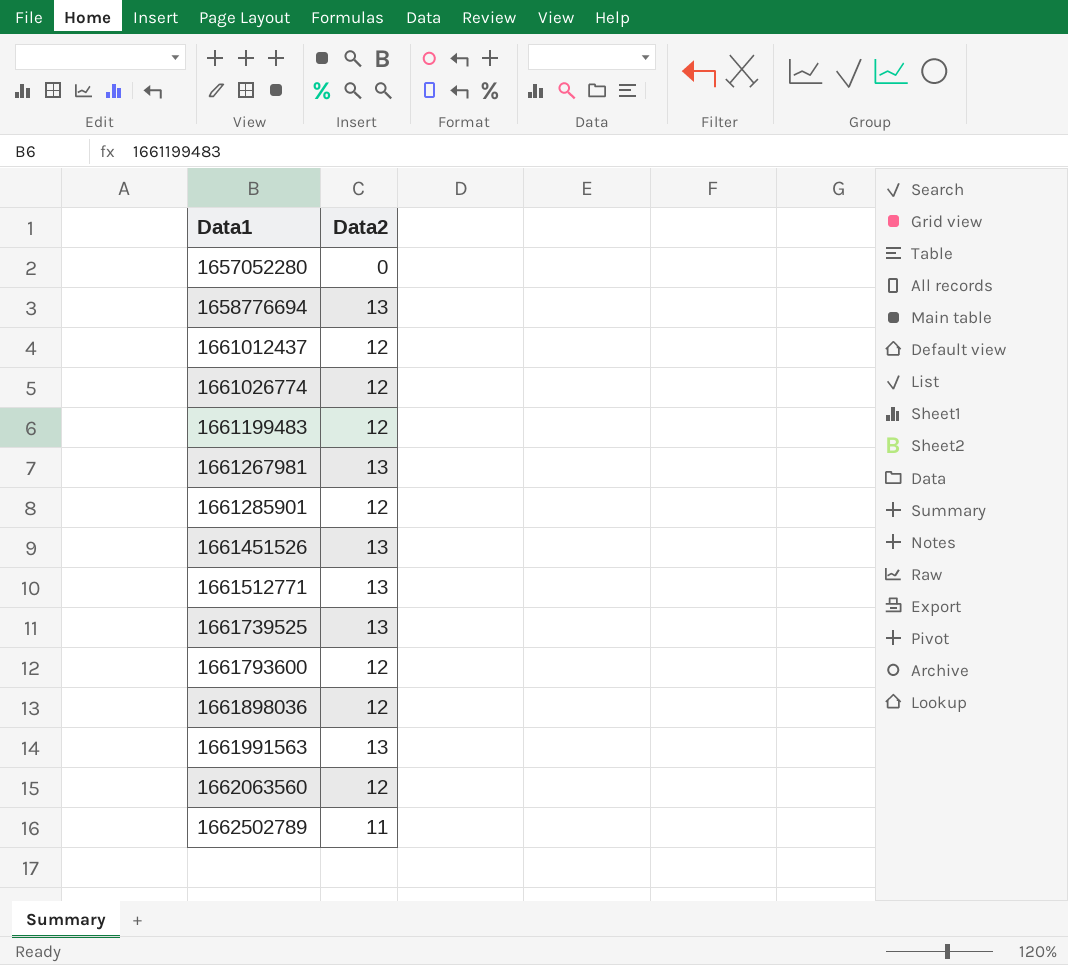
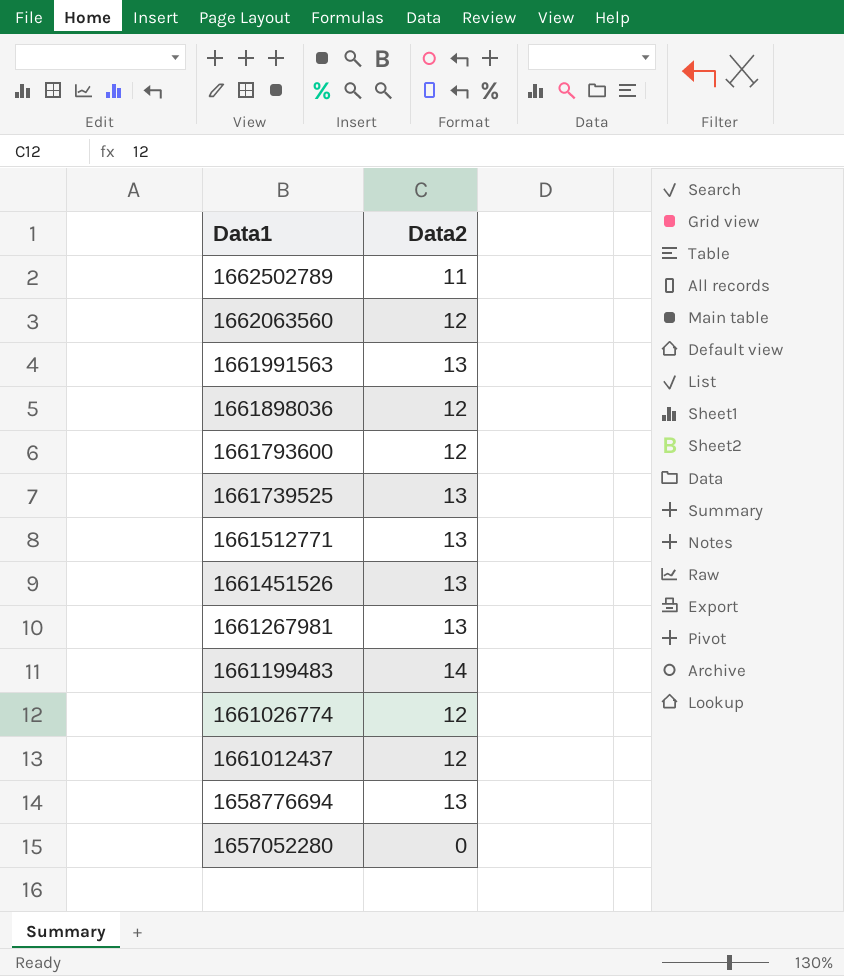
row order: Data1 ascending -> Data1 descending
row 1661285901: 12 -> none
1661199483 | Data2: 12 -> 14

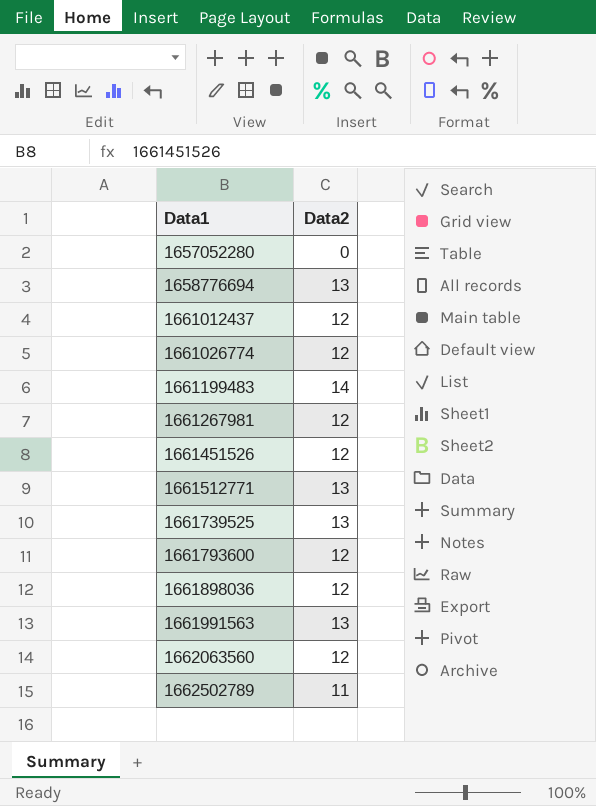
row order: Data1 descending -> Data1 ascending
1661267981 | Data2: 13 -> 12
1661451526 | Data2: 13 -> 12

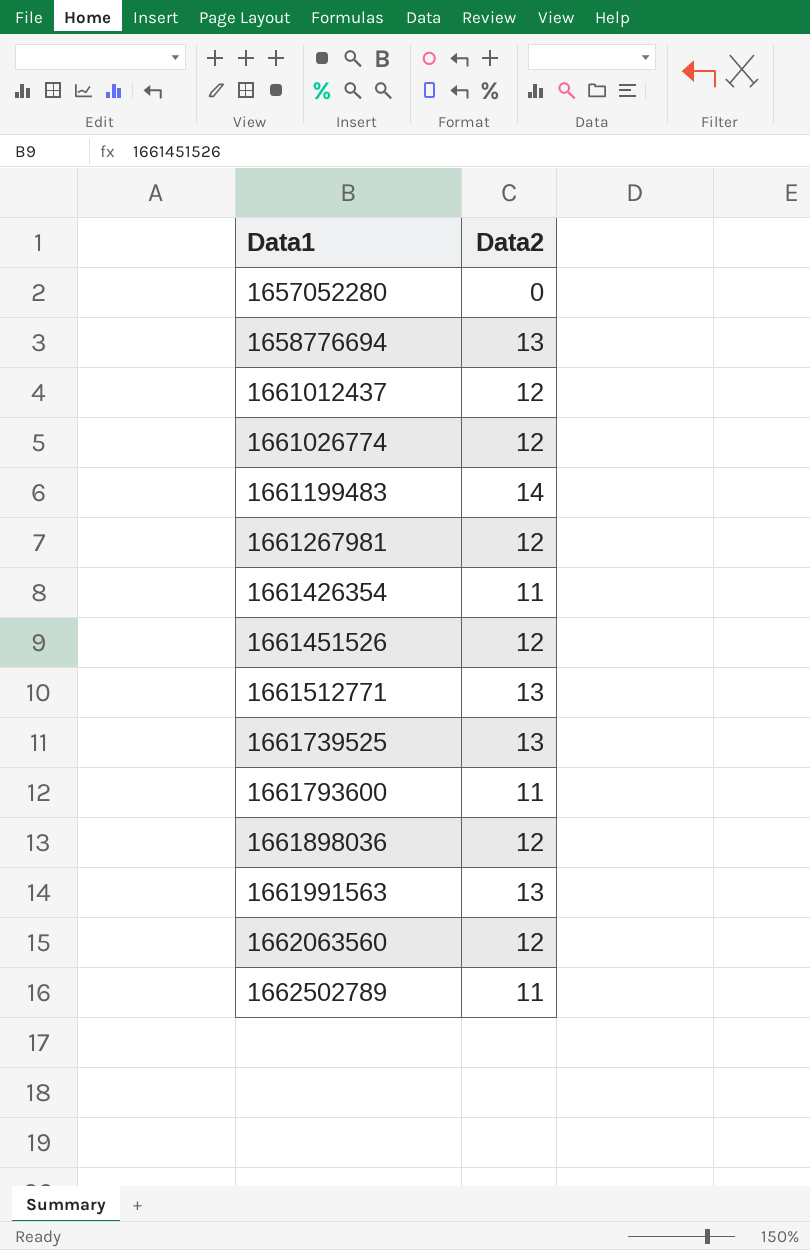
row 1661426354: none -> 11
1661793600 | Data2: 12 -> 11

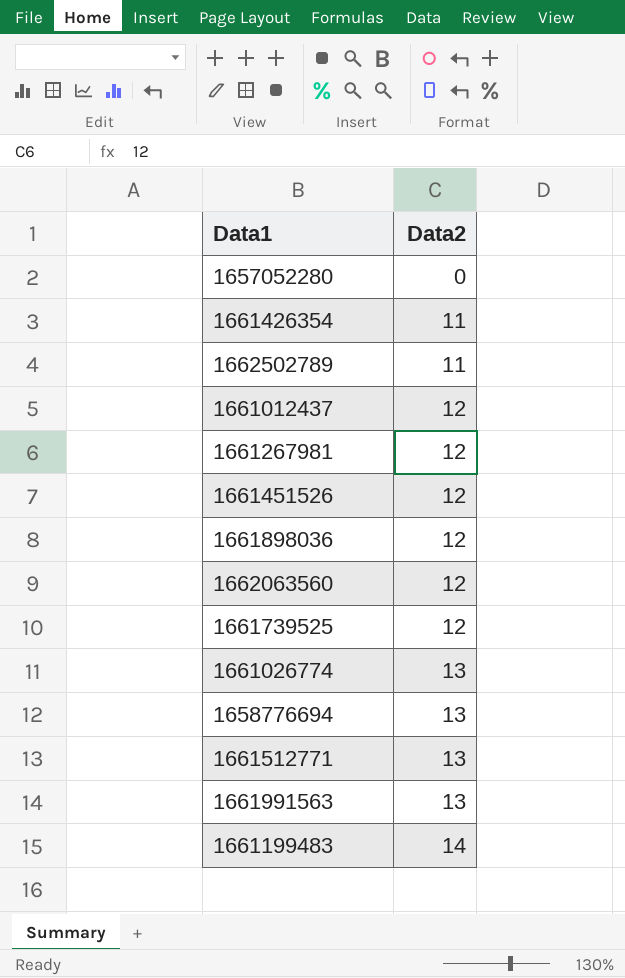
row order: Data1 ascending -> Data2 ascending
row 1661793600: 11 -> none
1661739525 | Data2: 13 -> 12
1661026774 | Data2: 12 -> 13

